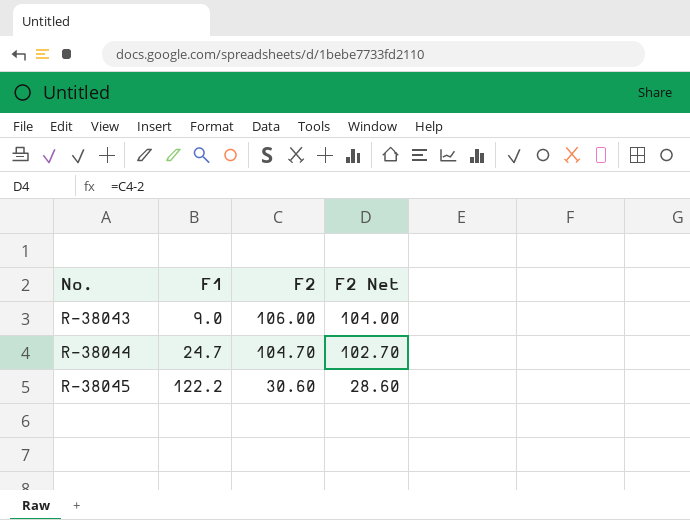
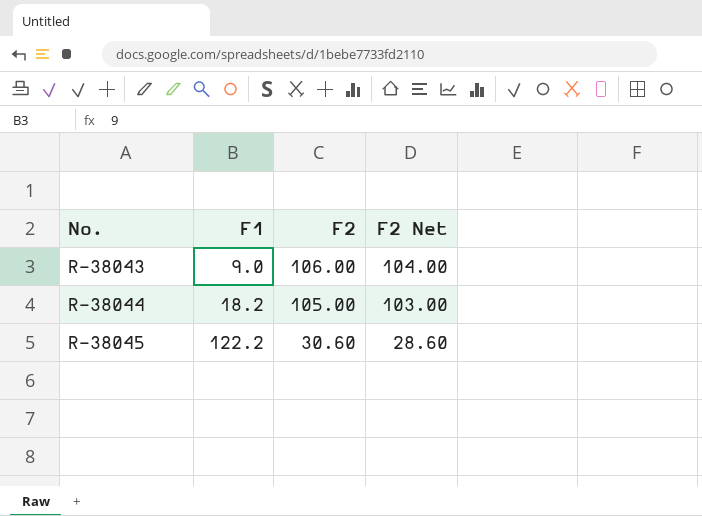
R-38044 | F1: 24.7 -> 18.2
R-38044 | F2: 104.70 -> 105.00
R-38044 | F2 Net: 102.70 -> 103.00

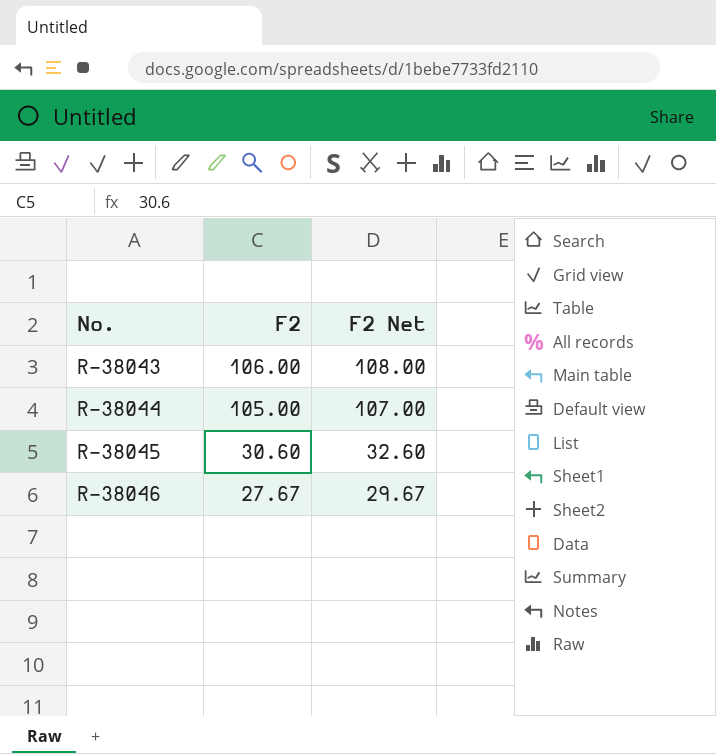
column F1 | position: 2 -> none
column F2 Net | formula: [F2] - 2 -> [F2] + 2
row R-38046: none -> 27.67 | 29.67

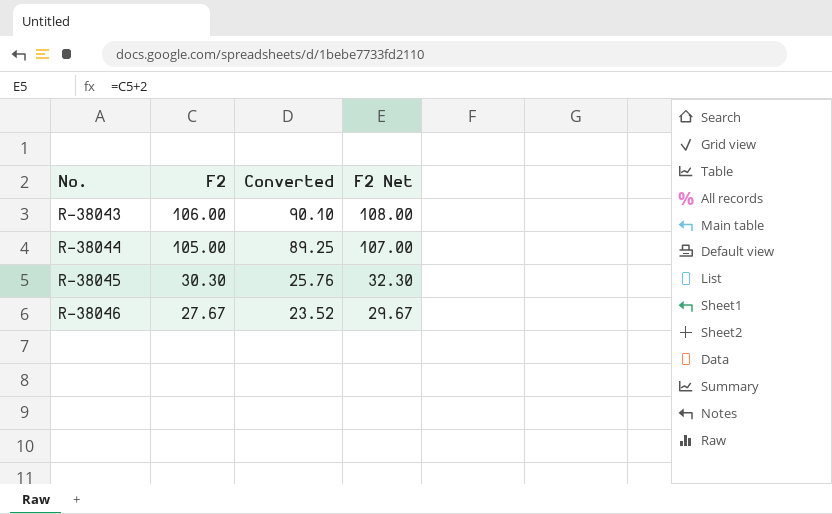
column Converted | formula: none -> [F2] * 0.85
R-38045 | F2: 30.60 -> 30.30
R-38045 | F2 Net: 32.60 -> 32.30

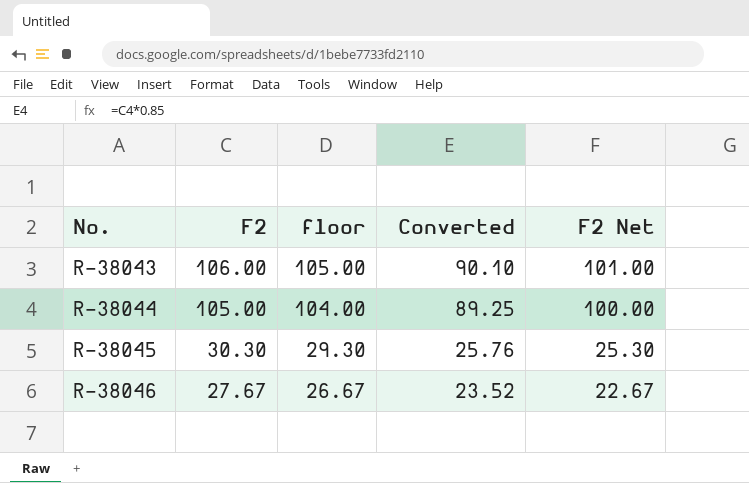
column floor | formula: none -> [F2] - 1
column F2 Net | formula: [F2] + 2 -> [F2] - 5

